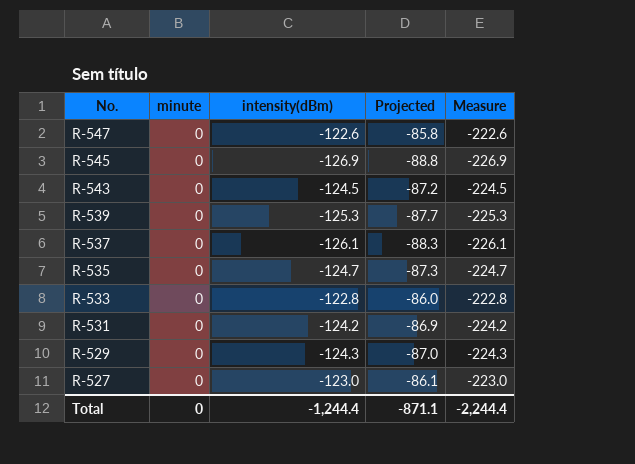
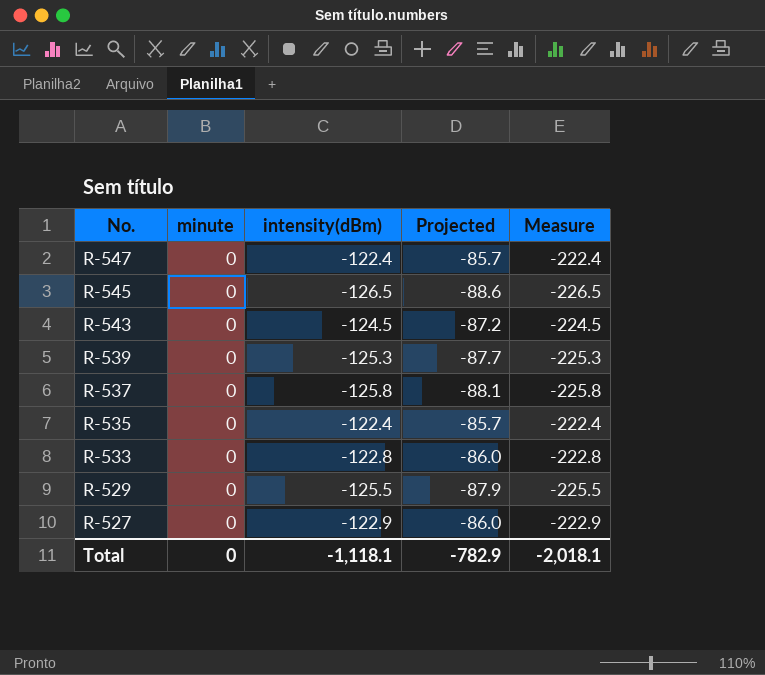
row R-531: 0 | -124.2 | -86.9 | -224.2 -> none
R-547 | intensity(dBm): -122.6 -> -122.4
R-547 | Projected: -85.8 -> -85.7
R-547 | Measure: -222.6 -> -222.4
R-545 | intensity(dBm): -126.9 -> -126.5
R-545 | Projected: -88.8 -> -88.6
R-545 | Measure: -226.9 -> -226.5
R-537 | intensity(dBm): -126.1 -> -125.8
R-537 | Projected: -88.3 -> -88.1
R-537 | Measure: -226.1 -> -225.8
R-535 | intensity(dBm): -124.7 -> -122.4
R-535 | Projected: -87.3 -> -85.7
R-535 | Measure: -224.7 -> -222.4
R-529 | intensity(dBm): -124.3 -> -125.5
R-529 | Projected: -87.0 -> -87.9
R-529 | Measure: -224.3 -> -225.5
R-527 | intensity(dBm): -123.0 -> -122.9
R-527 | Projected: -86.1 -> -86.0
R-527 | Measure: -223.0 -> -222.9
Total | intensity(dBm): -1,244.4 -> -1,118.1
Total | Projected: -871.1 -> -782.9
Total | Measure: -2,244.4 -> -2,018.1

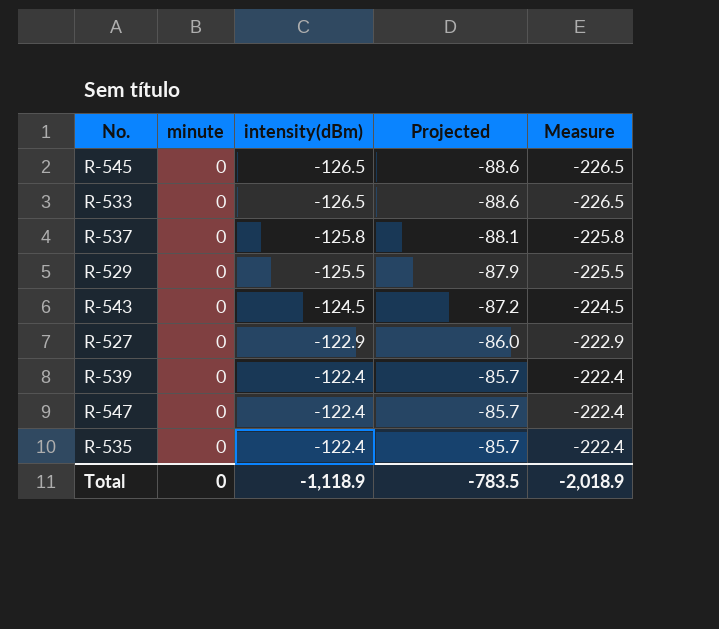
row order: No. descending -> intensity(dBm) ascending
R-533 | intensity(dBm): -122.8 -> -126.5
R-533 | Projected: -86.0 -> -88.6
R-533 | Measure: -222.8 -> -226.5
R-539 | intensity(dBm): -125.3 -> -122.4
R-539 | Projected: -87.7 -> -85.7
R-539 | Measure: -225.3 -> -222.4
Total | intensity(dBm): -1,118.1 -> -1,118.9
Total | Projected: -782.9 -> -783.5
Total | Measure: -2,018.1 -> -2,018.9

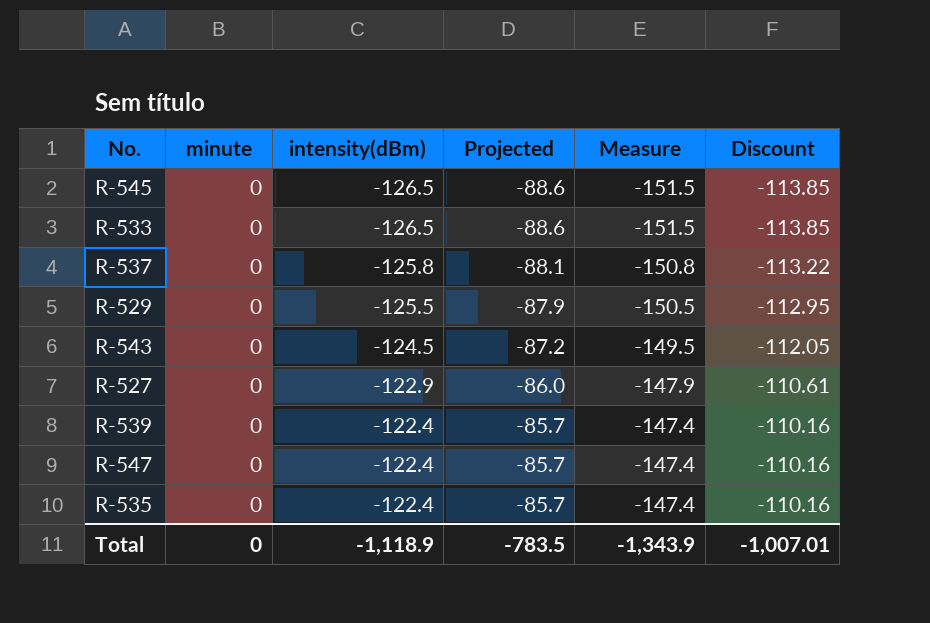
column Measure | formula: [intensity(dBm)] - 100 -> [intensity(dBm)] - 25
column Discount | formula: none -> [intensity(dBm)] * 0.9
Total | Measure: -2,018.9 -> -1,343.9

